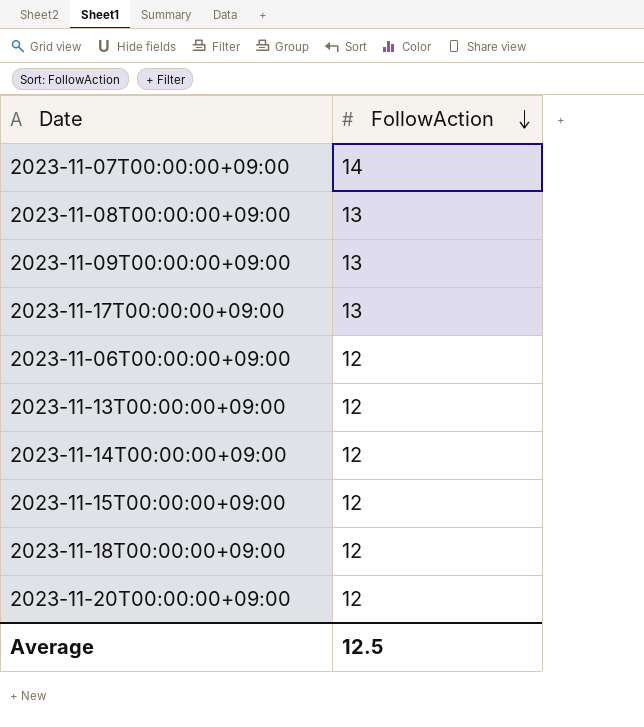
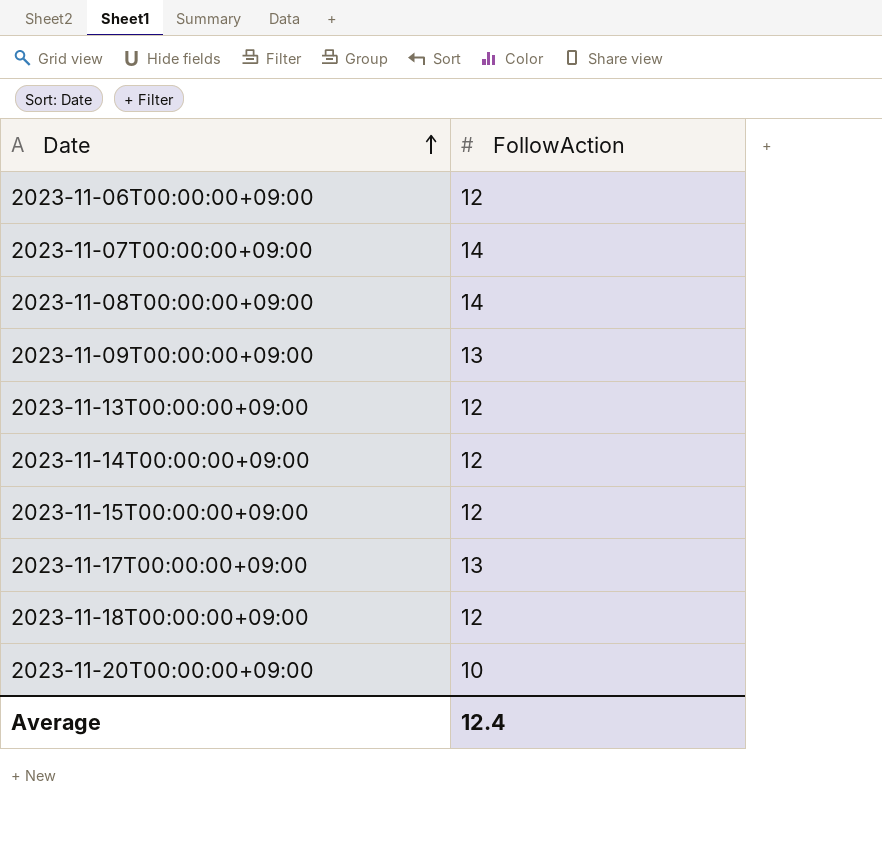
row order: FollowAction descending -> Date ascending
2023-11-08T00:00:00+09:00 | FollowAction: 13 -> 14
2023-11-20T00:00:00+09:00 | FollowAction: 12 -> 10
Average | FollowAction: 12.5 -> 12.4

